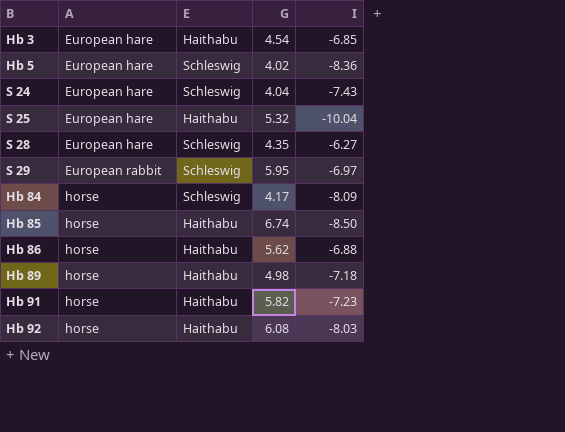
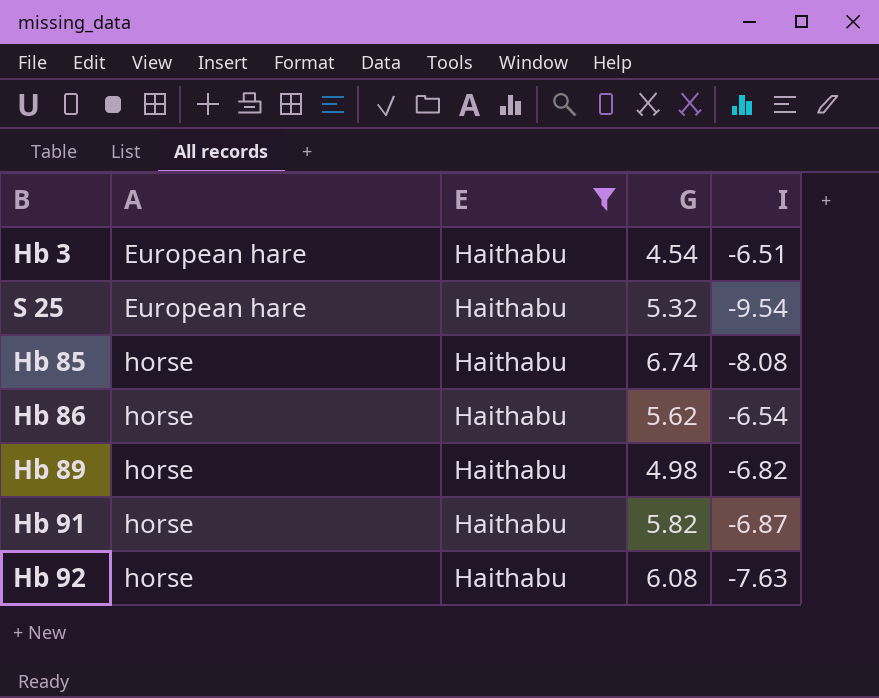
filter: none -> E = Haithabu
Hb 3 | I: -6.85 -> -6.51
S 25 | I: -10.04 -> -9.54
Hb 85 | I: -8.50 -> -8.08
Hb 86 | I: -6.88 -> -6.54
Hb 89 | I: -7.18 -> -6.82
Hb 91 | I: -7.23 -> -6.87
Hb 92 | I: -8.03 -> -7.63

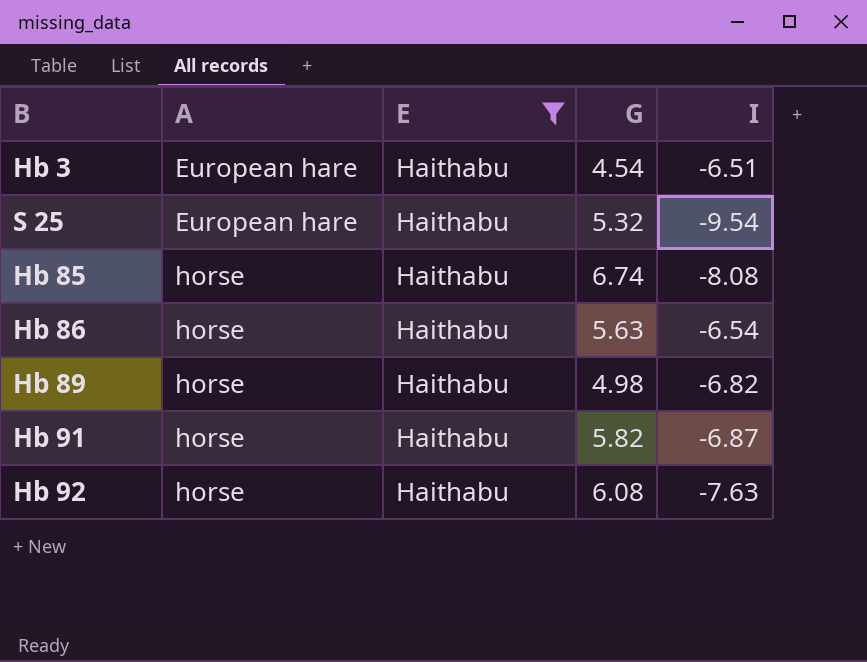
Hb 86 | G: 5.62 -> 5.63

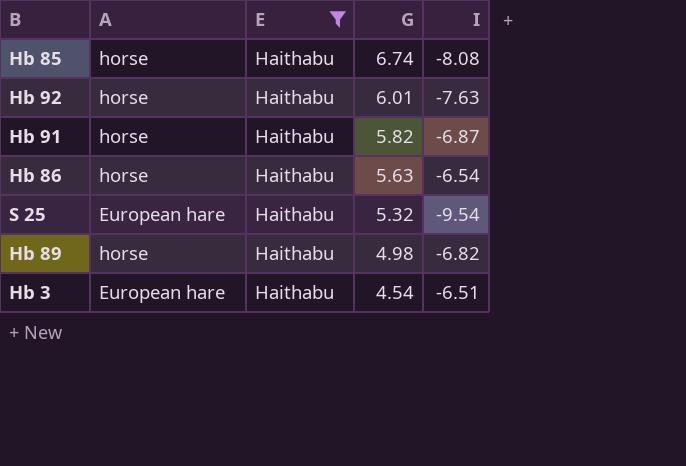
row order: A ascending -> G descending
Hb 92 | G: 6.08 -> 6.01

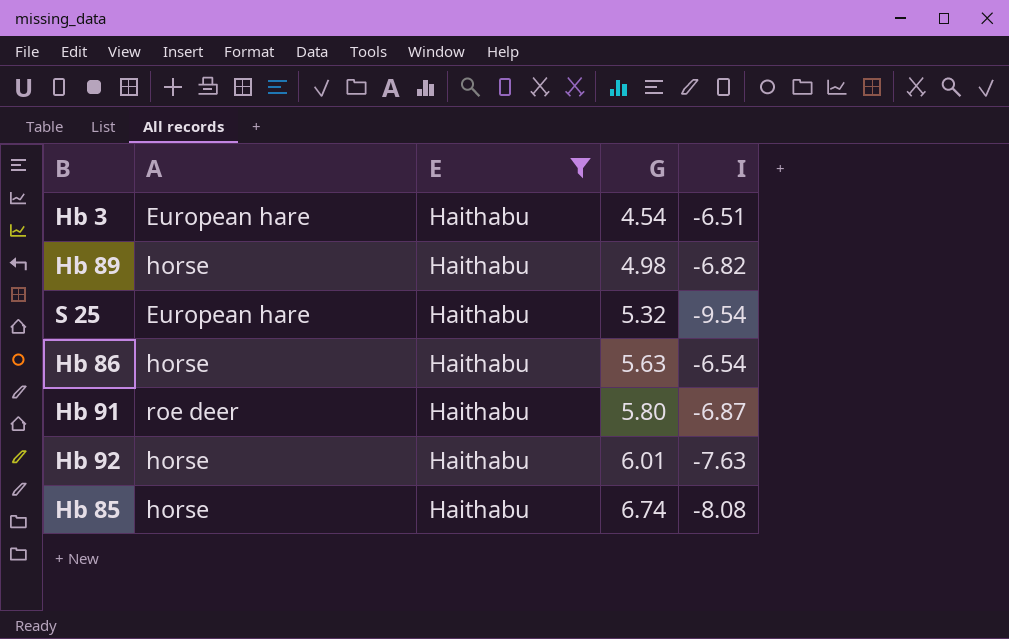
row order: G descending -> G ascending
Hb 91 | A: horse -> roe deer
Hb 91 | G: 5.82 -> 5.80

